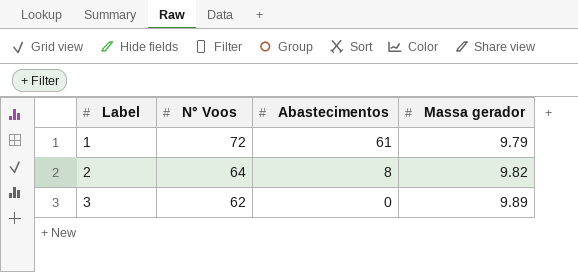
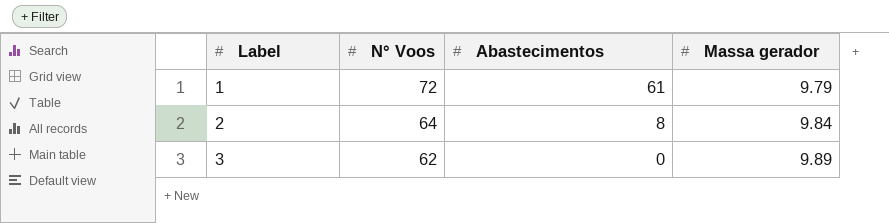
2 | Massa gerador: 9.82 -> 9.84

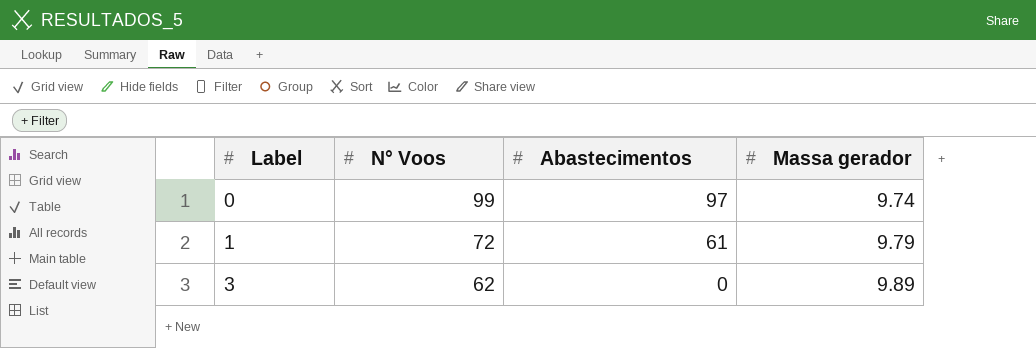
row 2: 64 | 8 | 9.84 -> none
row 0: none -> 99 | 97 | 9.74

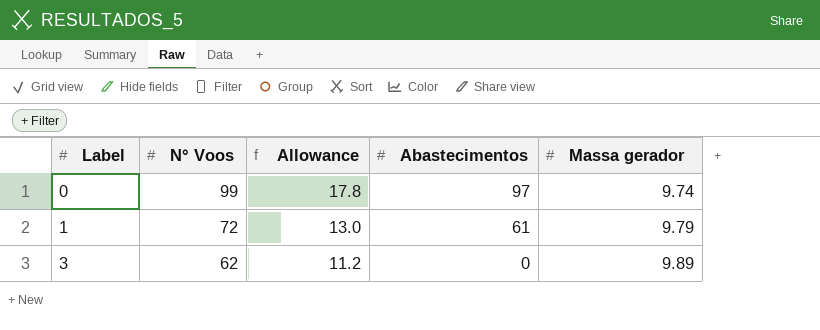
column Allowance | formula: none -> [N° Voos] * 0.18

